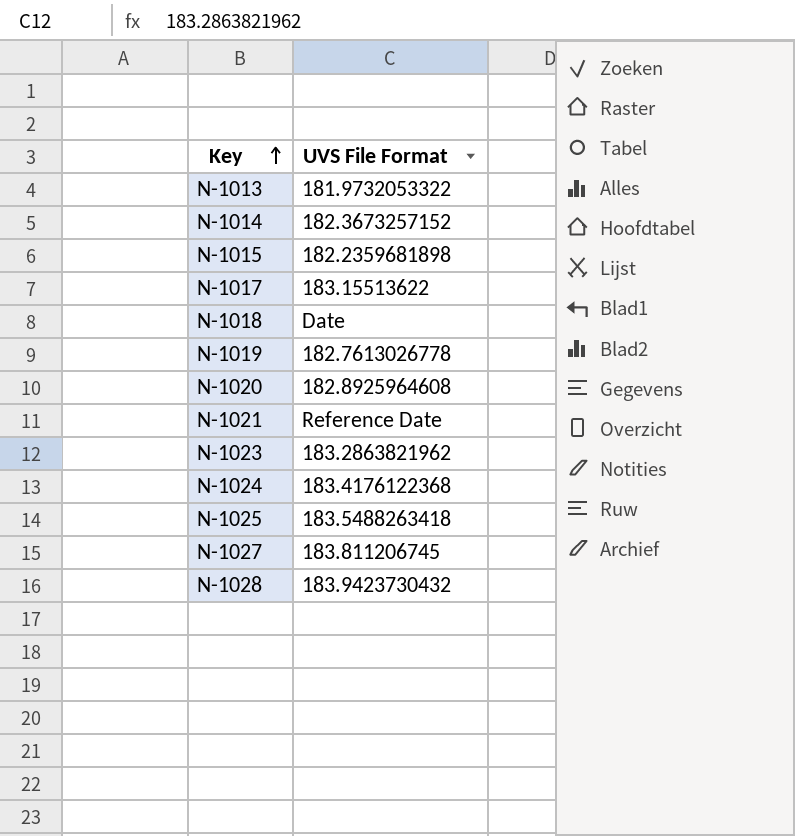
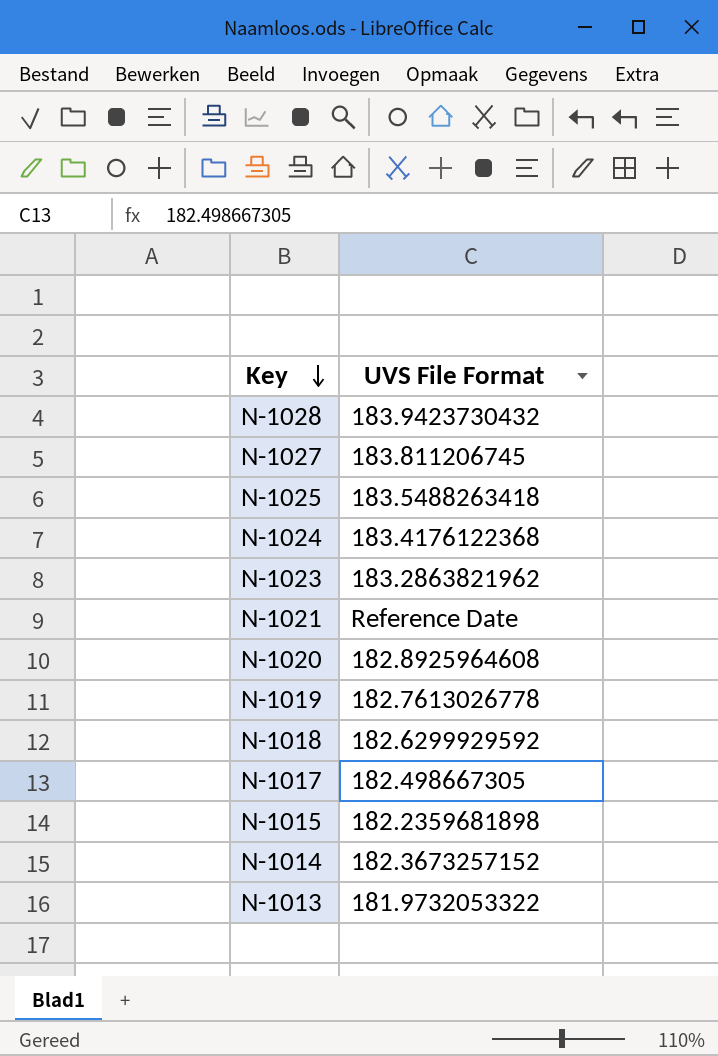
row order: Key ascending -> Key descending
N-1018 | UVS File Format: Date -> 182.6299929592
N-1017 | UVS File Format: 183.15513622 -> 182.498667305

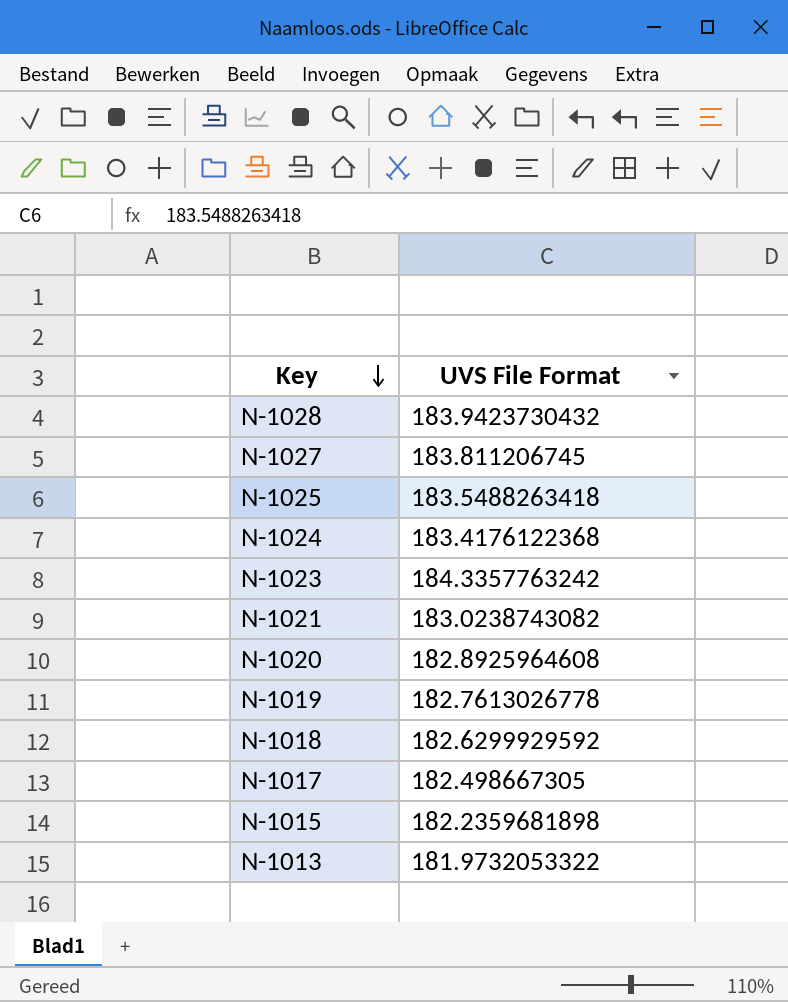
row N-1014: 182.3673257152 -> none
N-1023 | UVS File Format: 183.2863821962 -> 184.3357763242
N-1021 | UVS File Format: Reference Date -> 183.0238743082

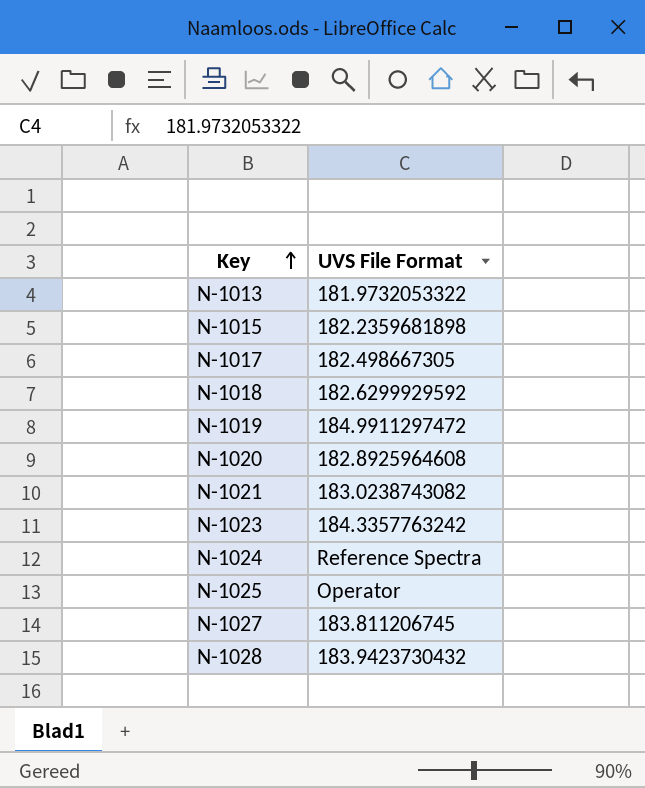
row order: Key descending -> Key ascending
N-1019 | UVS File Format: 182.7613026778 -> 184.9911297472
N-1024 | UVS File Format: 183.4176122368 -> Reference Spectra
N-1025 | UVS File Format: 183.5488263418 -> Operator

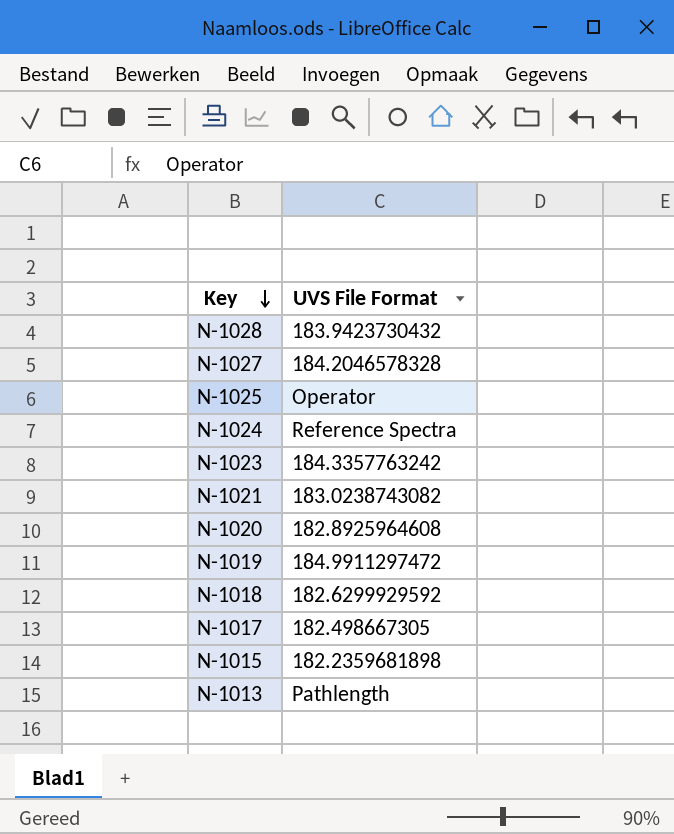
row order: Key ascending -> Key descending
N-1027 | UVS File Format: 183.811206745 -> 184.2046578328
N-1013 | UVS File Format: 181.9732053322 -> Pathlength

